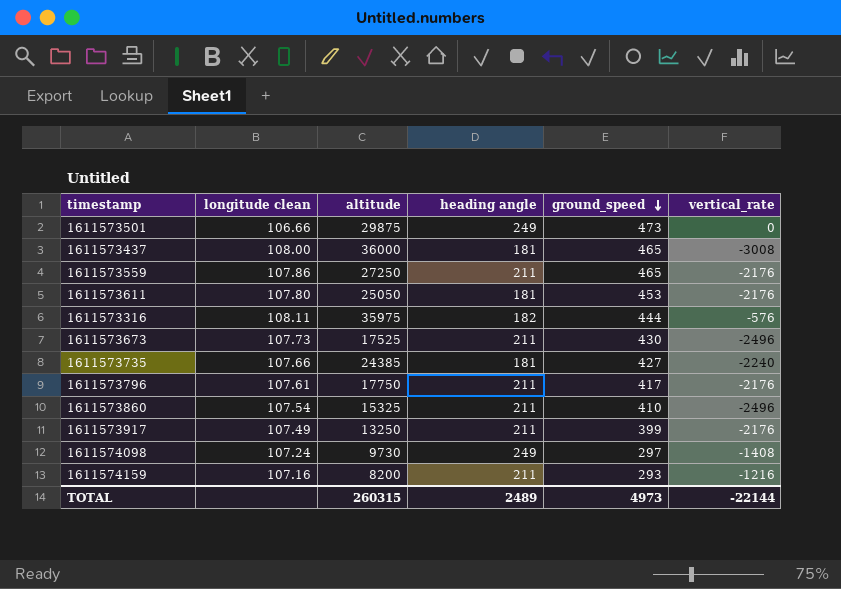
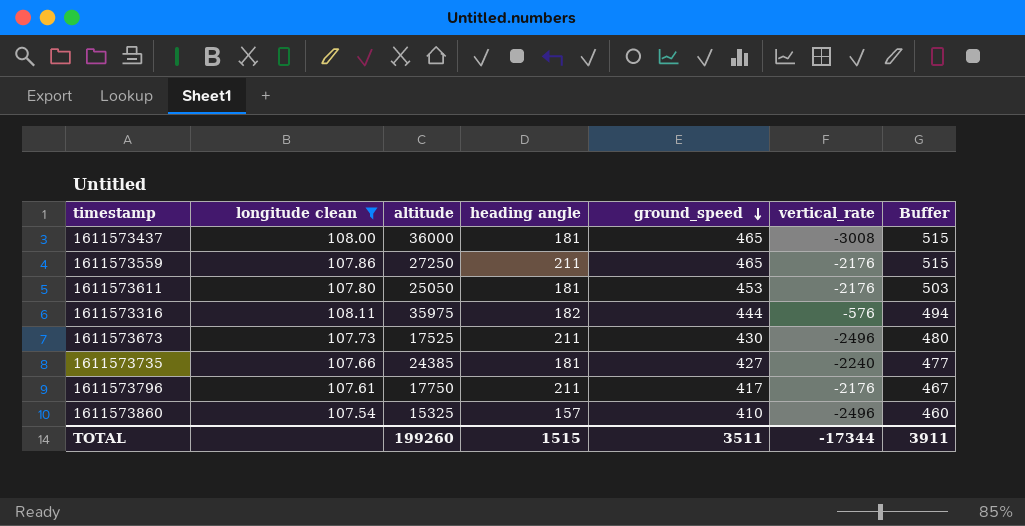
filter: none -> longitude clean >= 107.54
column Buffer | formula: none -> [ground_speed] + 50
1611573860 | heading angle: 211 -> 157
TOTAL | altitude: 260315 -> 199260
TOTAL | heading angle: 2489 -> 1515
TOTAL | ground_speed: 4973 -> 3511
TOTAL | vertical_rate: -22144 -> -17344

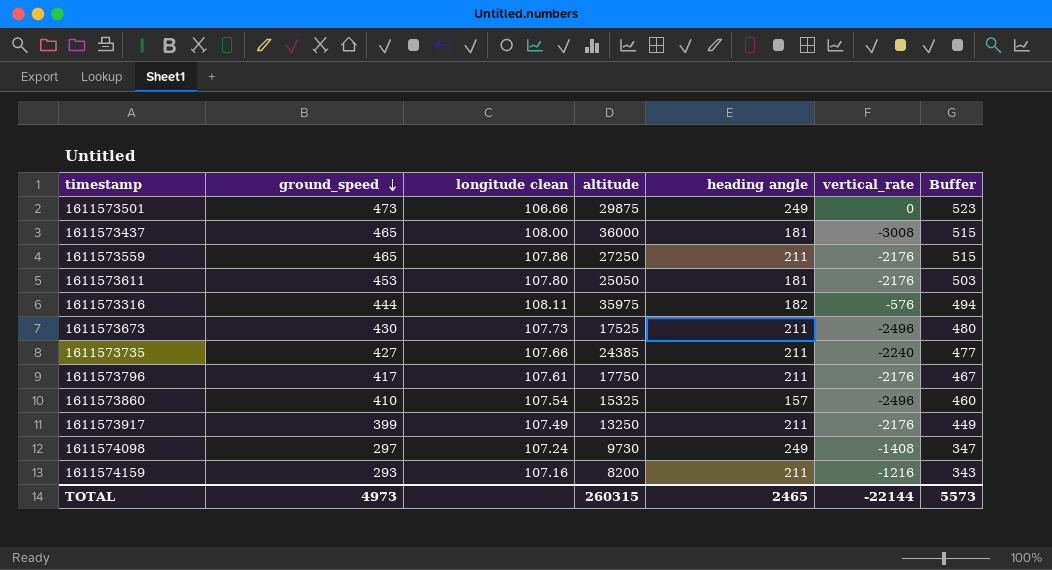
filter: longitude clean >= 107.54 -> none
column ground_speed | position: 5 -> 2
1611573735 | heading angle: 181 -> 211
TOTAL | ground_speed: 3511 -> 4973
TOTAL | altitude: 199260 -> 260315
TOTAL | heading angle: 1515 -> 2465
TOTAL | vertical_rate: -17344 -> -22144
TOTAL | Buffer: 3911 -> 5573

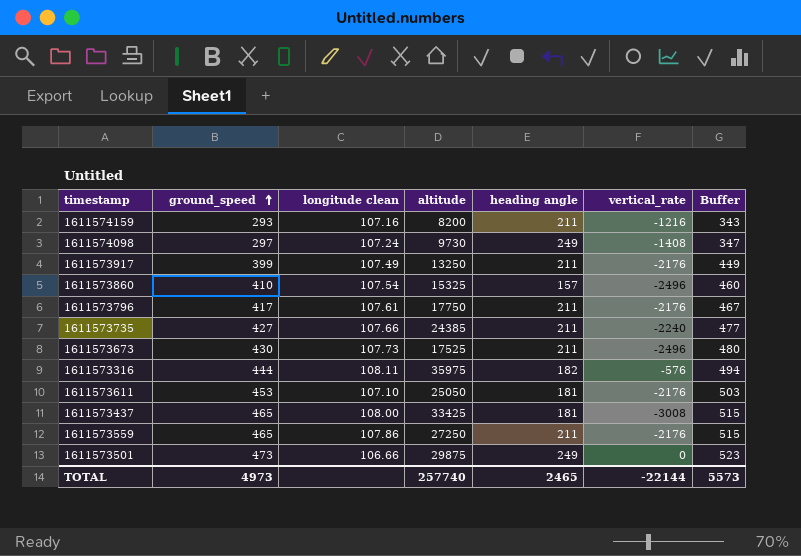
row order: ground_speed descending -> ground_speed ascending
1611573611 | longitude clean: 107.80 -> 107.10
1611573437 | altitude: 36000 -> 33425
TOTAL | altitude: 260315 -> 257740

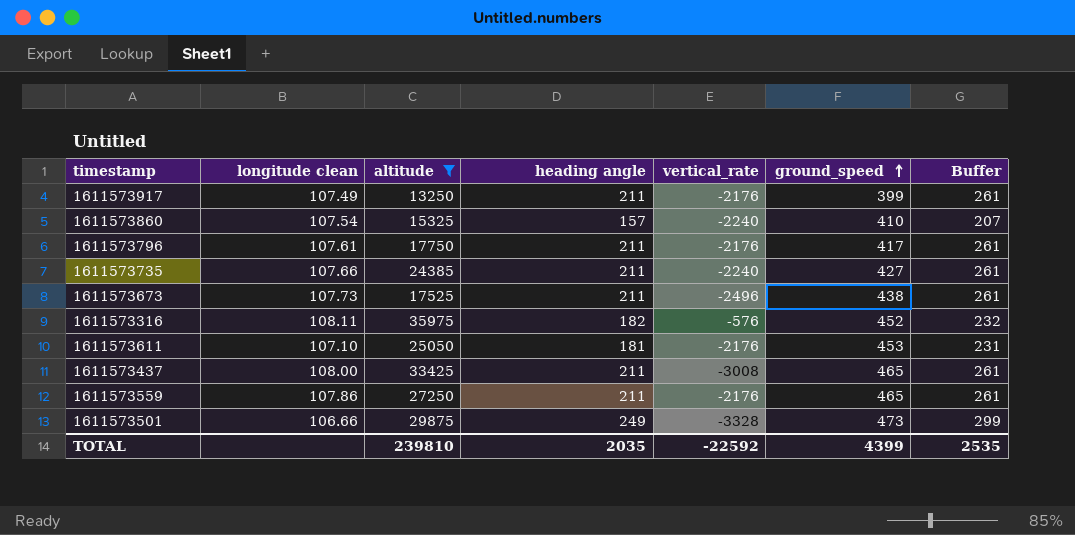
filter: none -> altitude >= 13250
column ground_speed | position: 2 -> 6
column Buffer | formula: [ground_speed] + 50 -> [heading angle] + 50
1611573860 | vertical_rate: -2496 -> -2240
1611573673 | ground_speed: 430 -> 438
1611573316 | ground_speed: 444 -> 452
1611573437 | heading angle: 181 -> 211
1611573501 | vertical_rate: 0 -> -3328
TOTAL | altitude: 257740 -> 239810
TOTAL | heading angle: 2465 -> 2035
TOTAL | vertical_rate: -22144 -> -22592
TOTAL | ground_speed: 4973 -> 4399
TOTAL | Buffer: 5573 -> 2535

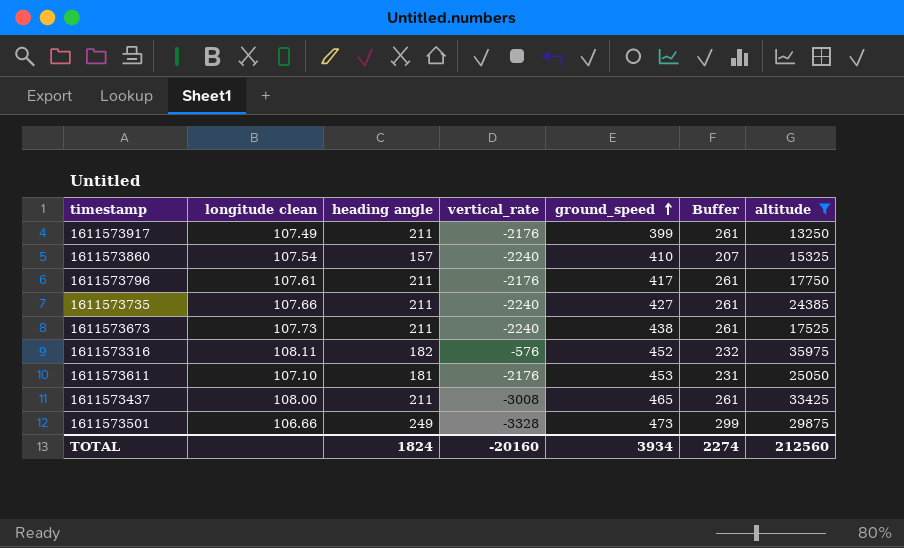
column altitude | position: 3 -> 7
row 1611573559: 107.86 | 27250 | 211 | -2176 | 465 | 261 -> none
1611573673 | vertical_rate: -2496 -> -2240
TOTAL | heading angle: 2035 -> 1824
TOTAL | vertical_rate: -22592 -> -20160
TOTAL | ground_speed: 4399 -> 3934
TOTAL | Buffer: 2535 -> 2274
TOTAL | altitude: 239810 -> 212560

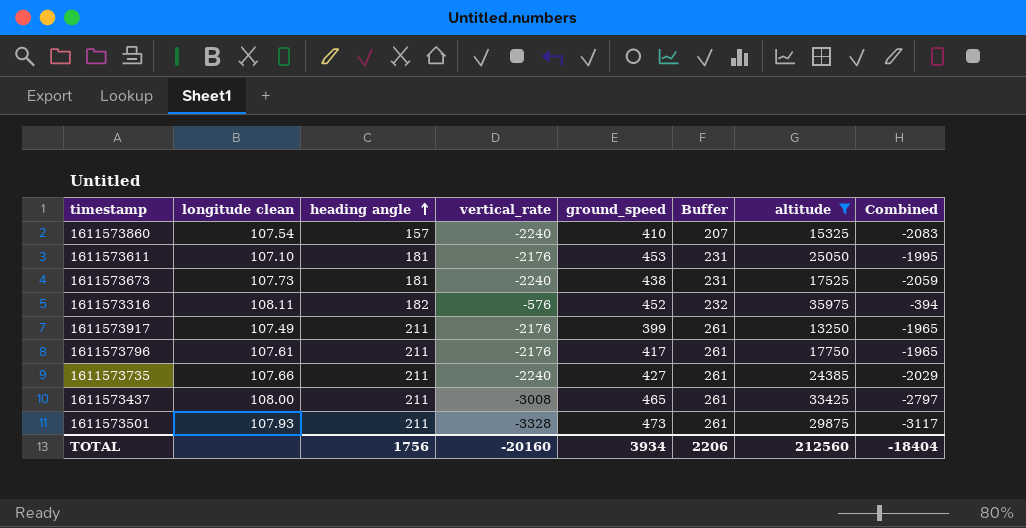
row order: ground_speed ascending -> heading angle ascending
column Combined | formula: none -> [heading angle] + [vertical_rate]
1611573673 | heading angle: 211 -> 181
1611573673 | Buffer: 261 -> 231
1611573501 | longitude clean: 106.66 -> 107.93
1611573501 | heading angle: 249 -> 211
1611573501 | Buffer: 299 -> 261
TOTAL | heading angle: 1824 -> 1756
TOTAL | Buffer: 2274 -> 2206

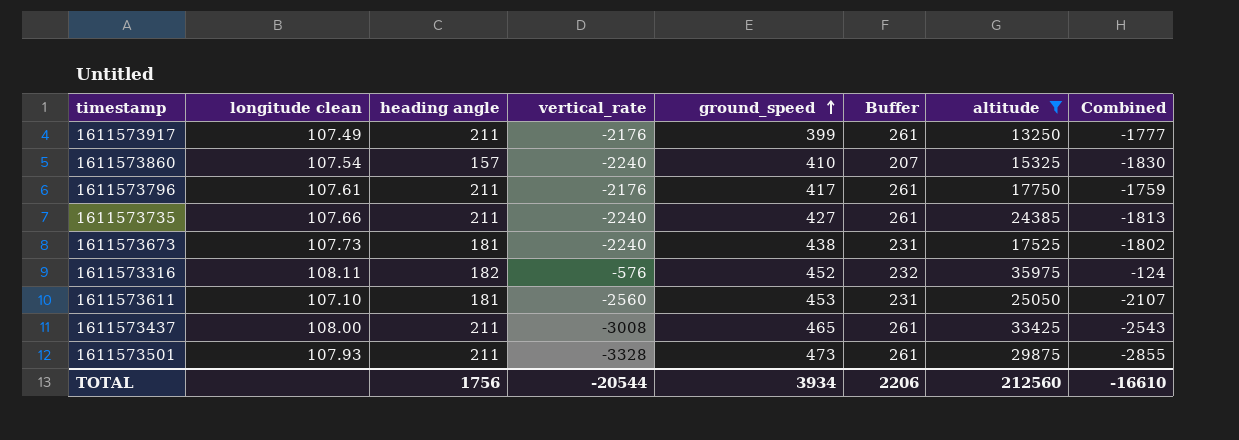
row order: heading angle ascending -> ground_speed ascending
column Combined | formula: [heading angle] + [vertical_rate] -> [vertical_rate] + [ground_speed]
1611573611 | vertical_rate: -2176 -> -2560
TOTAL | vertical_rate: -20160 -> -20544
TOTAL | Combined: -18404 -> -16610

